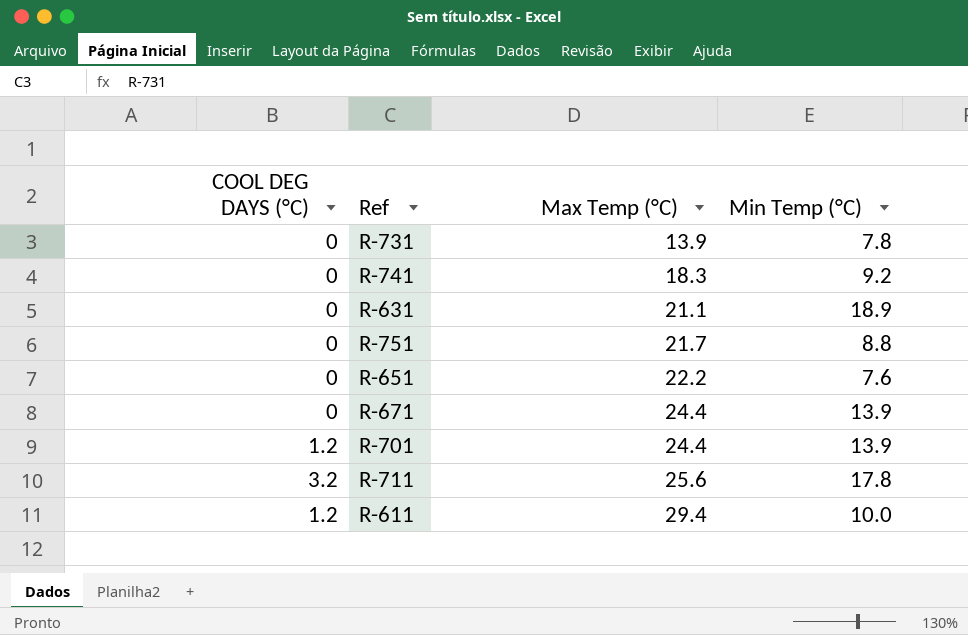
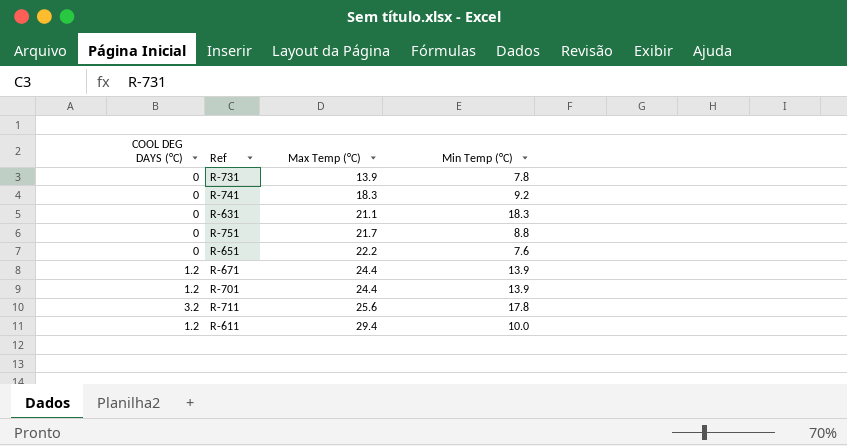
R-631 | Min Temp (°C): 18.9 -> 18.3
R-671 | COOL DEG DAYS (°C): 0 -> 1.2

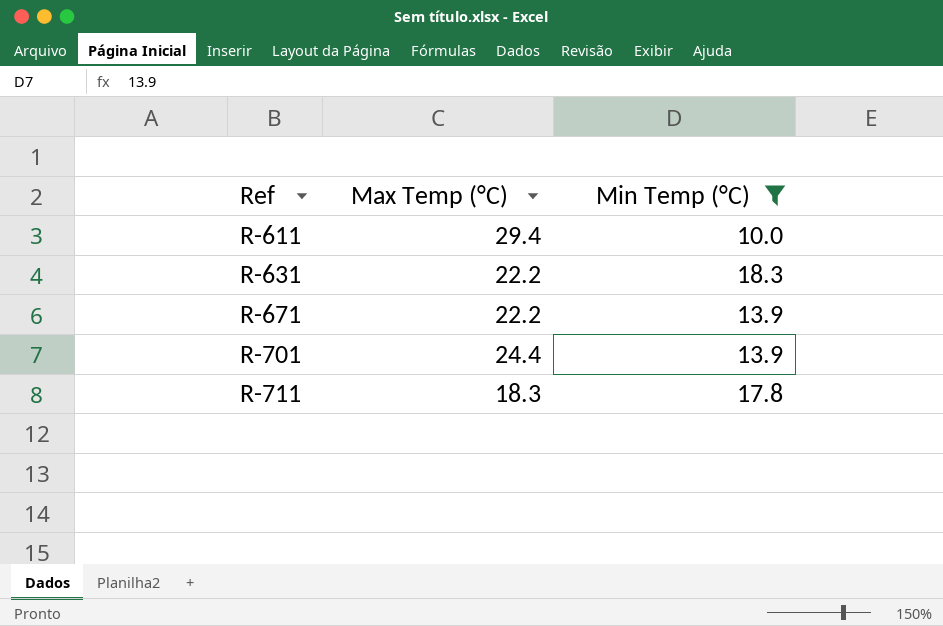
filter: none -> Min Temp (°C) >= 10.0
row order: Max Temp (°C) ascending -> Ref ascending
column COOL DEG DAYS (°C) | position: 1 -> none
R-631 | Max Temp (°C): 21.1 -> 22.2
R-671 | Max Temp (°C): 24.4 -> 22.2
R-711 | Max Temp (°C): 25.6 -> 18.3

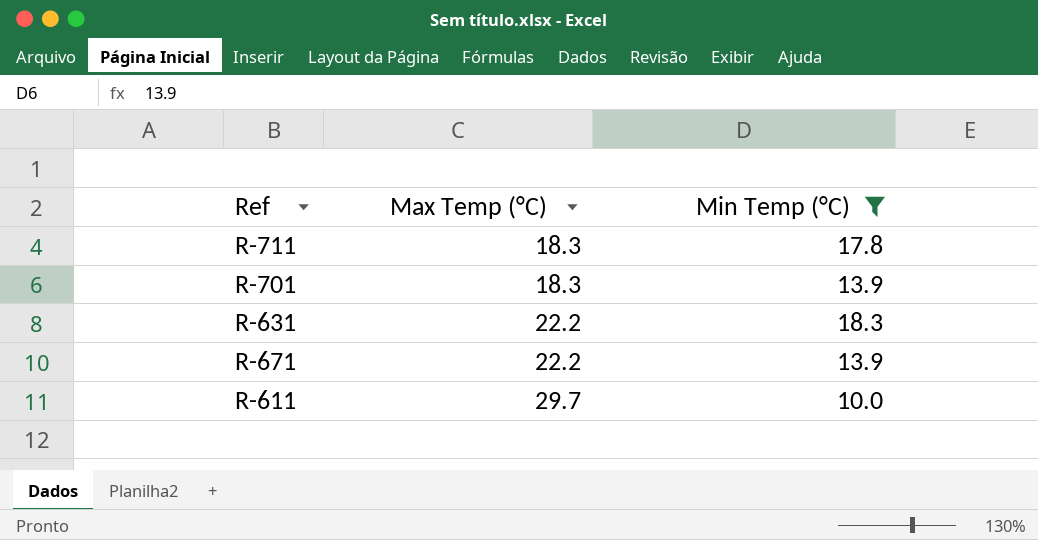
row order: Ref ascending -> Max Temp (°C) ascending
R-701 | Max Temp (°C): 24.4 -> 18.3
R-611 | Max Temp (°C): 29.4 -> 29.7

